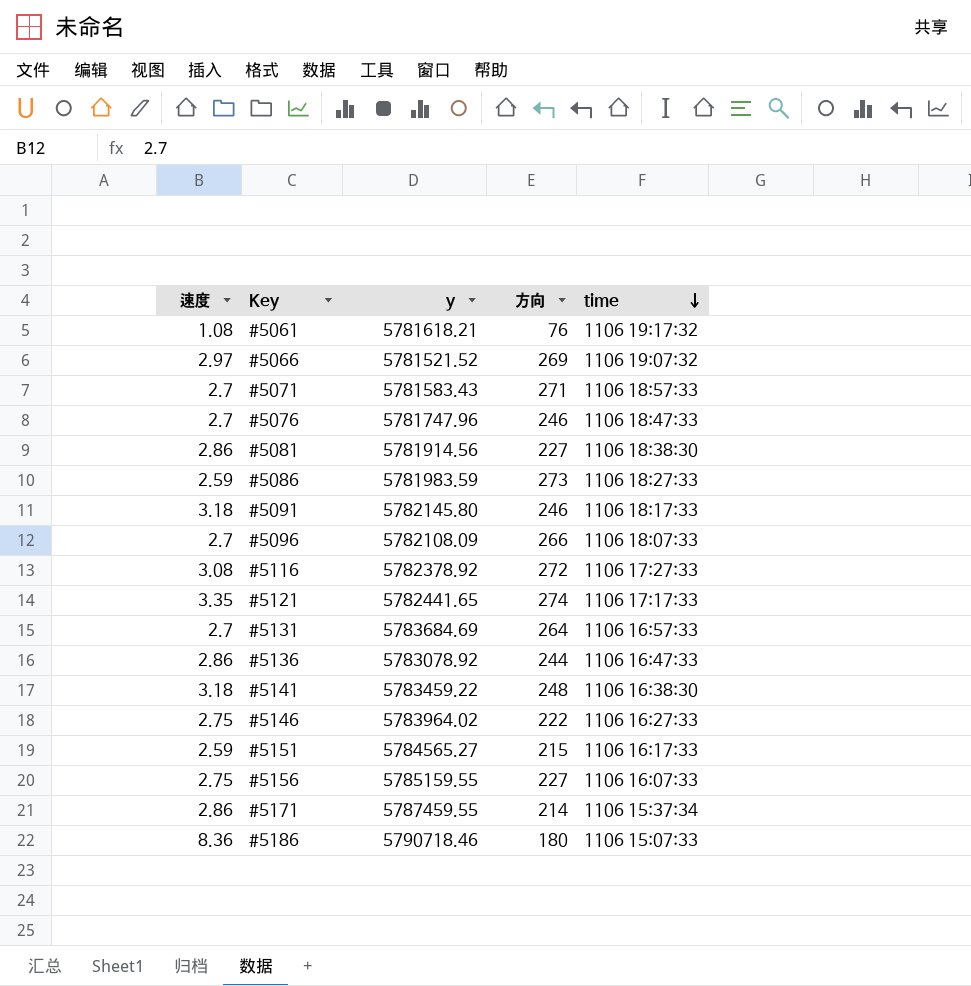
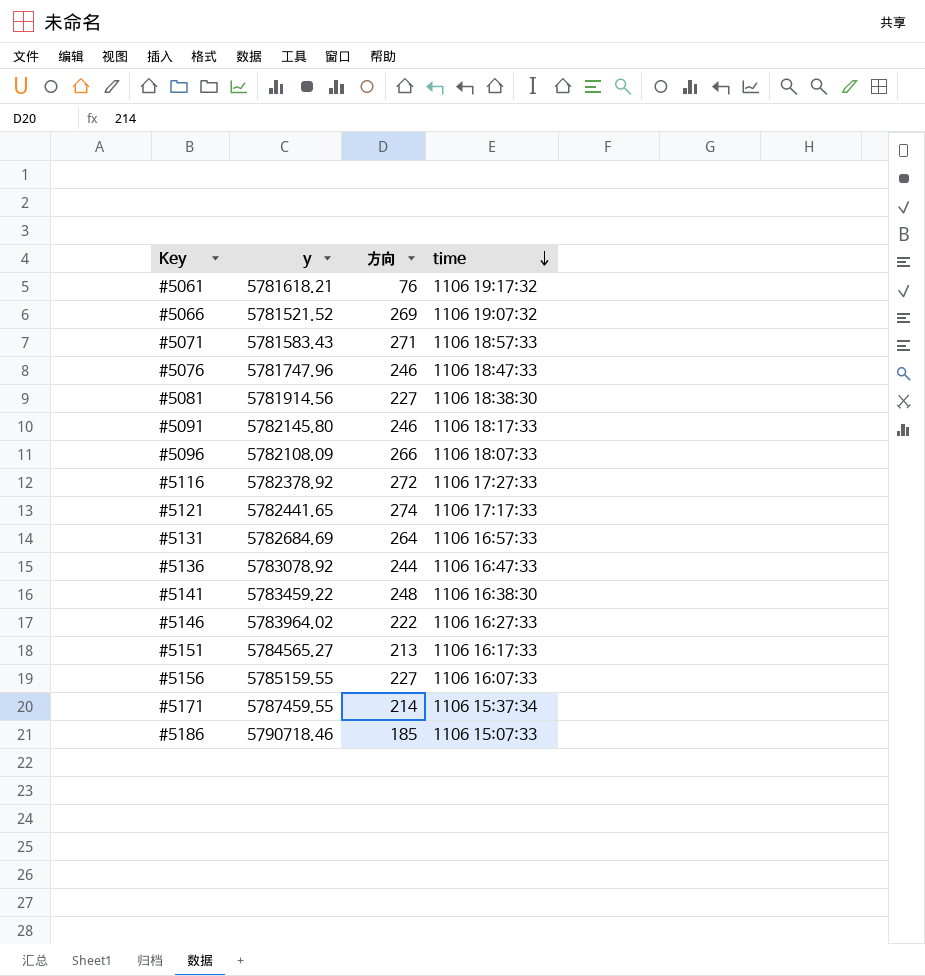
column 速度 | position: 1 -> none
row #5086: 2.59 | 5781983.59 | 273 | 1106 18:27:33 -> none
#5131 | y: 5783684.69 -> 5782684.69
#5151 | 方向: 215 -> 213
#5186 | 方向: 180 -> 185

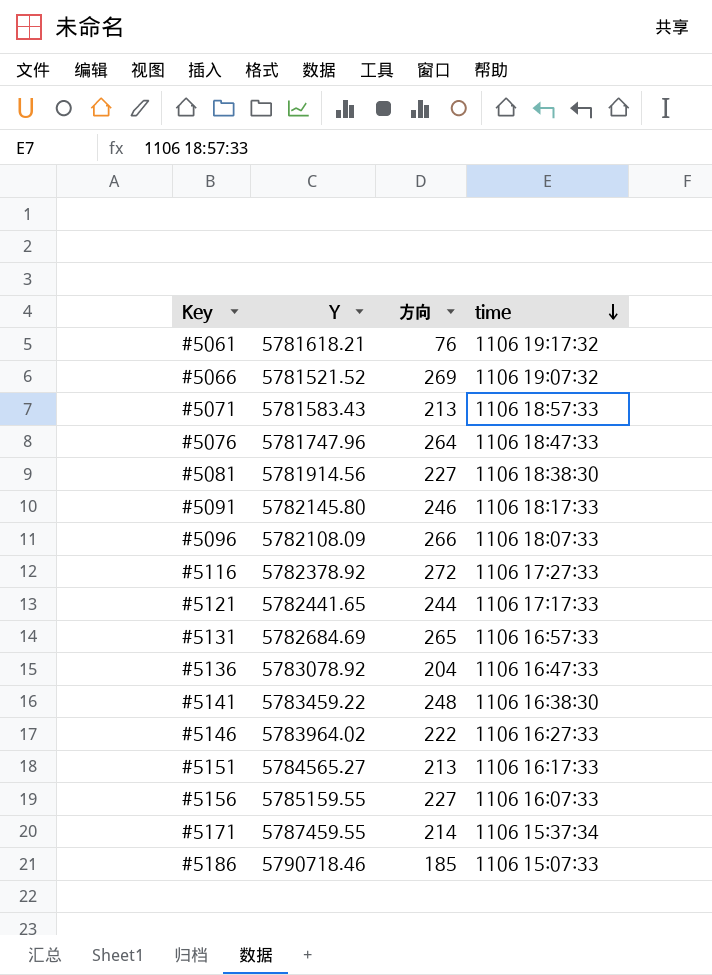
column name: y -> Y
#5071 | 方向: 271 -> 213
#5076 | 方向: 246 -> 264
#5121 | 方向: 274 -> 244
#5131 | 方向: 264 -> 265
#5136 | 方向: 244 -> 204

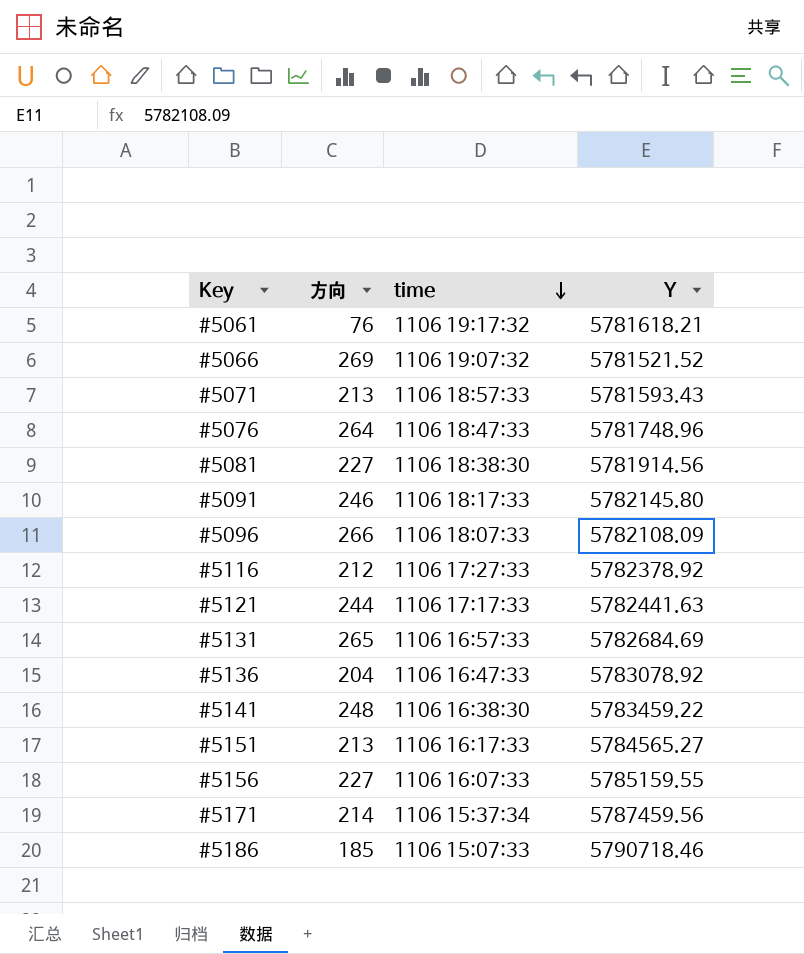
column Y | position: 2 -> 4
row #5146: 5783964.02 | 222 | 1106 16:27:33 -> none
#5071 | Y: 5781583.43 -> 5781593.43
#5076 | Y: 5781747.96 -> 5781748.96
#5116 | 方向: 272 -> 212
#5121 | Y: 5782441.65 -> 5782441.63
#5171 | Y: 5787459.55 -> 5787459.56

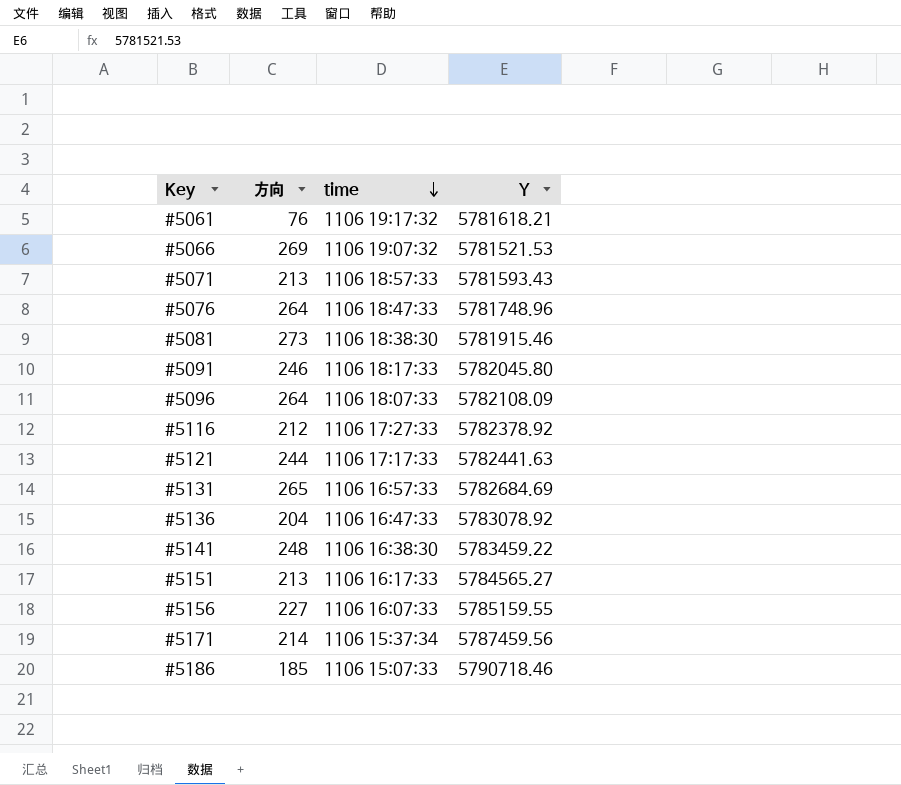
#5066 | Y: 5781521.52 -> 5781521.53
#5081 | 方向: 227 -> 273
#5081 | Y: 5781914.56 -> 5781915.46
#5091 | Y: 5782145.80 -> 5782045.80
#5096 | 方向: 266 -> 264

